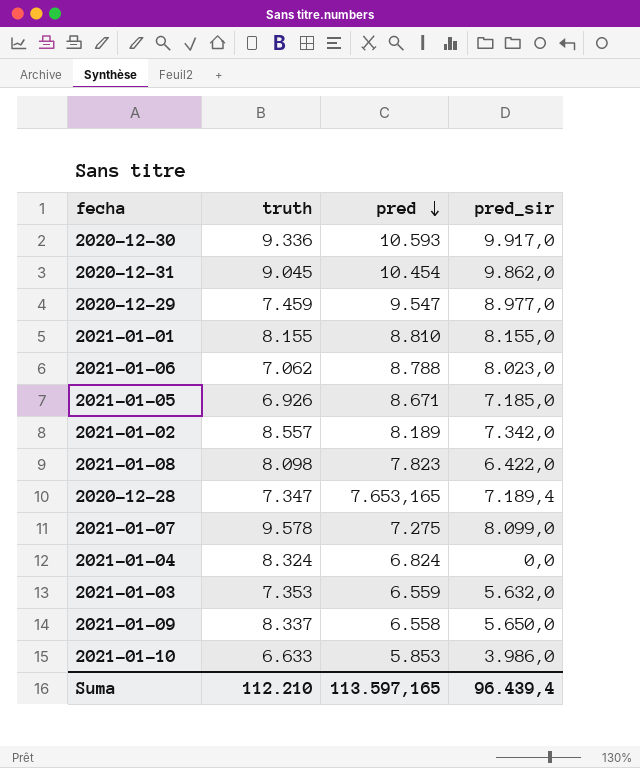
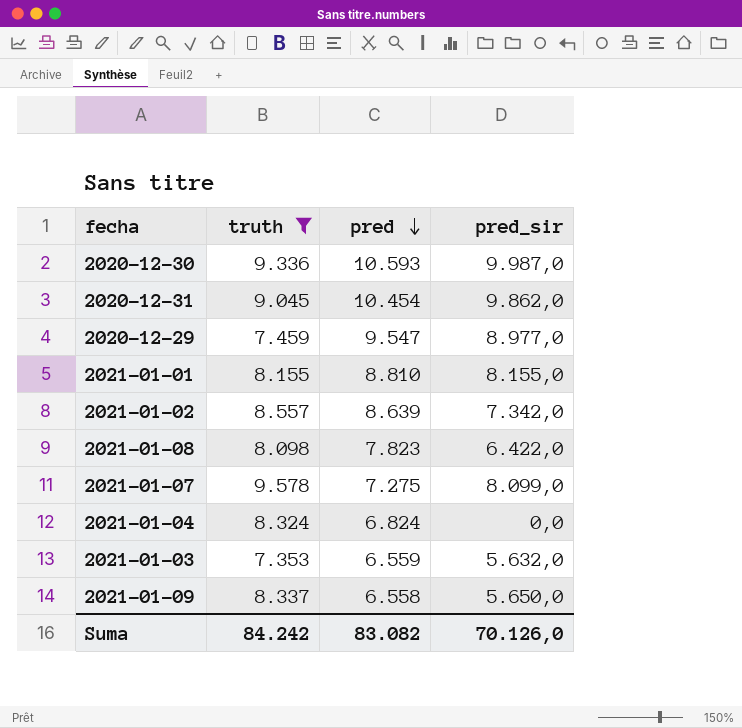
filter: none -> truth >= 7.353
2020-12-30 | pred_sir: 9.917,0 -> 9.987,0
2021-01-02 | pred: 8.189 -> 8.639
Suma | truth: 112.210 -> 84.242
Suma | pred: 113.597,165 -> 83.082
Suma | pred_sir: 96.439,4 -> 70.126,0

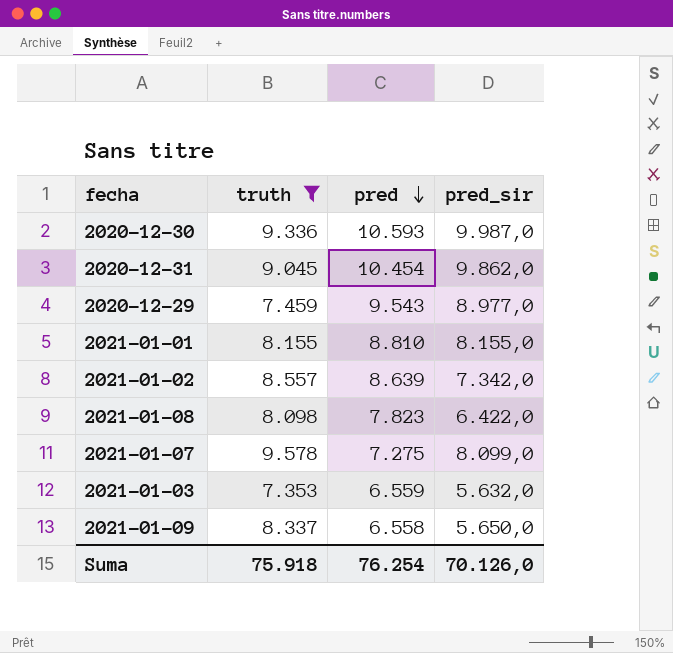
row 2021-01-04: 8.324 | 6.824 | 0,0 -> none
2020-12-29 | pred: 9.547 -> 9.543
Suma | truth: 84.242 -> 75.918
Suma | pred: 83.082 -> 76.254

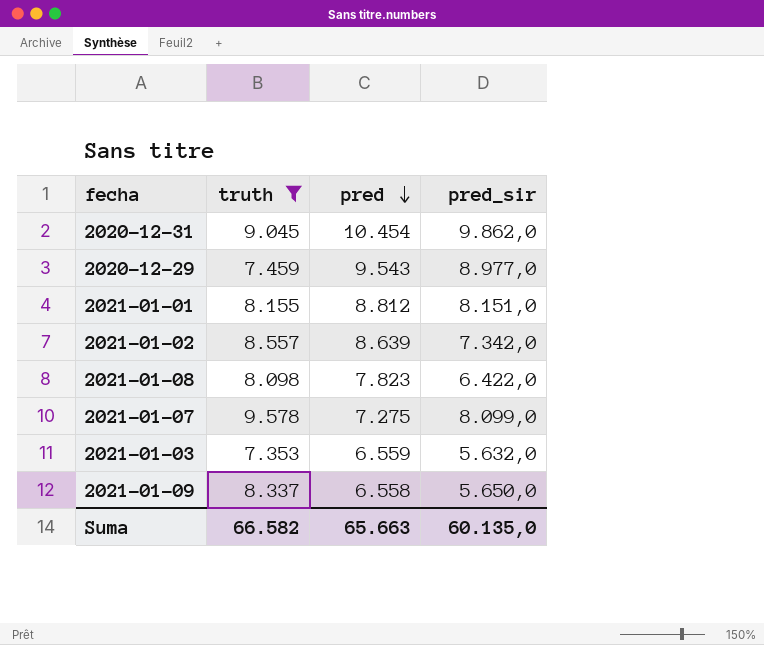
row 2020-12-30: 9.336 | 10.593 | 9.987,0 -> none
2021-01-01 | pred: 8.810 -> 8.812
2021-01-01 | pred_sir: 8.155,0 -> 8.151,0
Suma | truth: 75.918 -> 66.582
Suma | pred: 76.254 -> 65.663
Suma | pred_sir: 70.126,0 -> 60.135,0

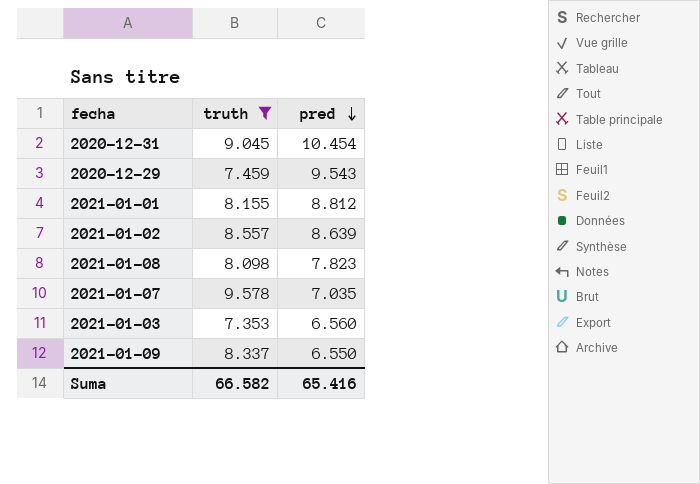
column pred_sir | position: 4 -> none
2021-01-07 | pred: 7.275 -> 7.035
2021-01-03 | pred: 6.559 -> 6.560
2021-01-09 | pred: 6.558 -> 6.550
Suma | pred: 65.663 -> 65.416

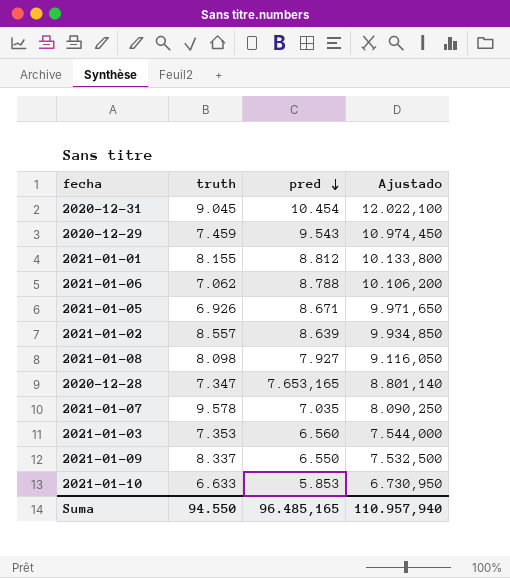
filter: truth >= 7.353 -> none
column Ajustado | formula: none -> [pred] * 1,15
2021-01-08 | pred: 7.823 -> 7.927
Suma | truth: 66.582 -> 94.550
Suma | pred: 65.416 -> 96.485,165

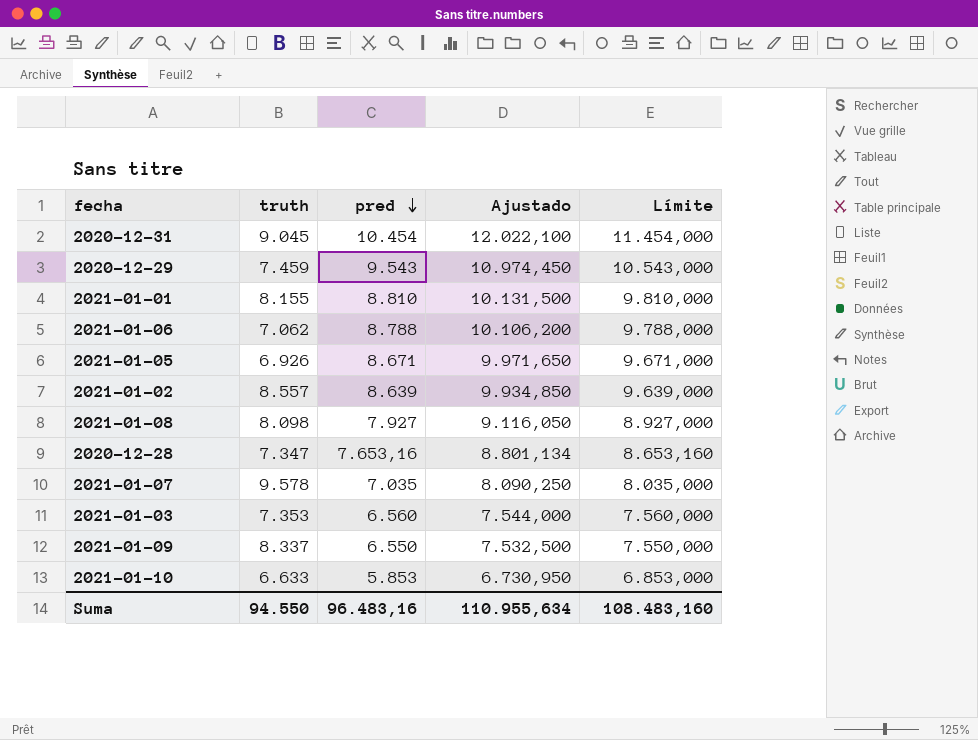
column Límite | formula: none -> [pred] + 1000
2021-01-01 | pred: 8.812 -> 8.810
2021-01-01 | Ajustado: 10.133,800 -> 10.131,500
2020-12-28 | pred: 7.653,165 -> 7.653,16
2020-12-28 | Ajustado: 8.801,140 -> 8.801,134
Suma | pred: 96.485,165 -> 96.483,16
Suma | Ajustado: 110.957,940 -> 110.955,634

